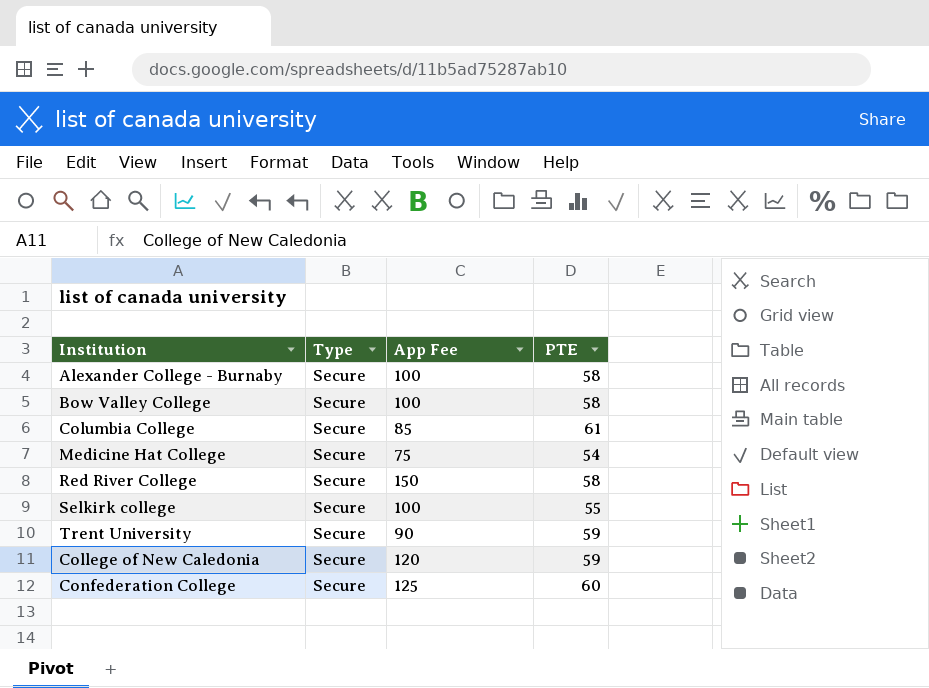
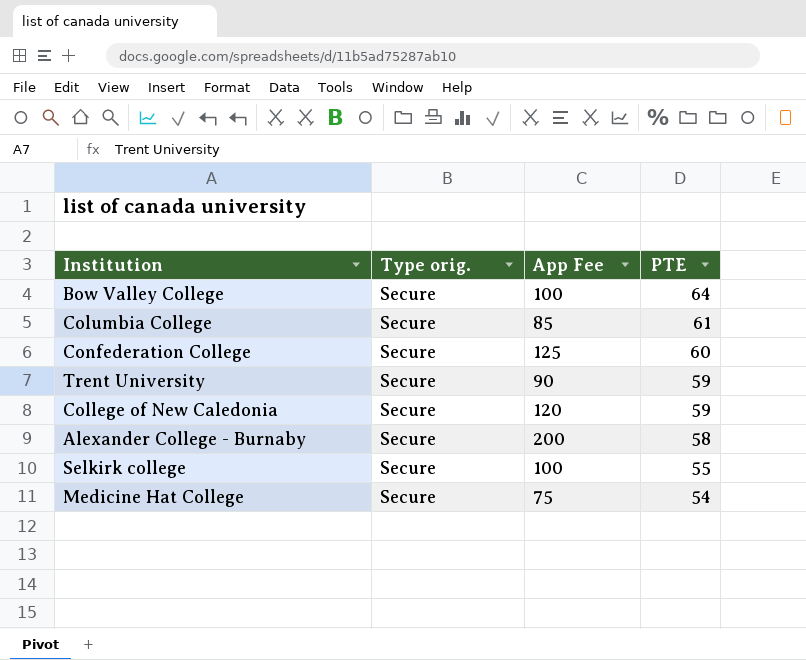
row order: none -> PTE descending
column name: Type -> Type orig.
row Red River College: Secure | 150 | 58 -> none
Bow Valley College | PTE: 58 -> 64
Alexander College - Burnaby | App Fee: 100 -> 200

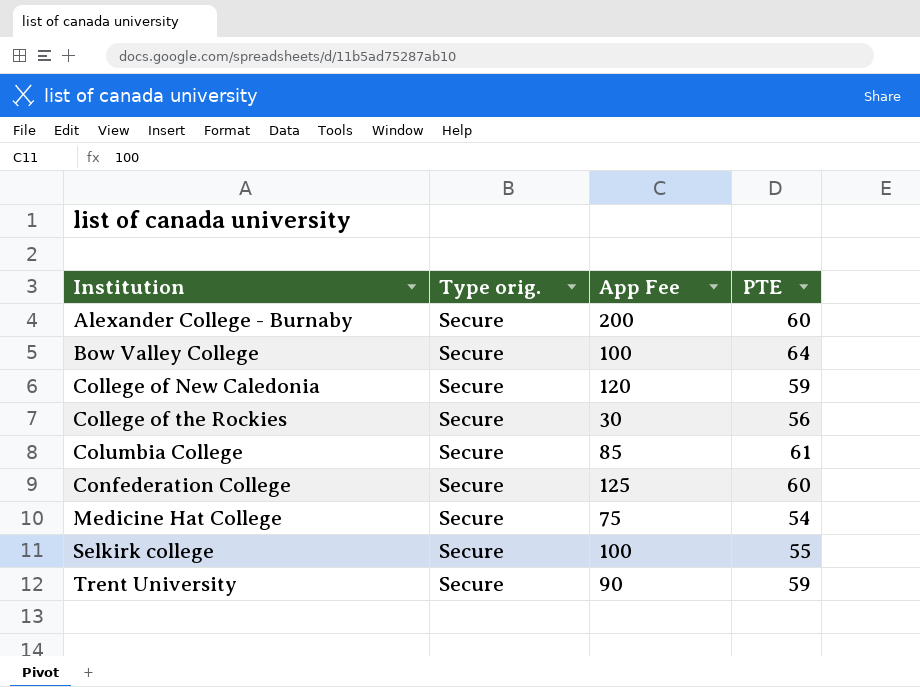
row order: PTE descending -> Institution ascending
Alexander College - Burnaby | PTE: 58 -> 60
row College of the Rockies: none -> Secure | 30 | 56

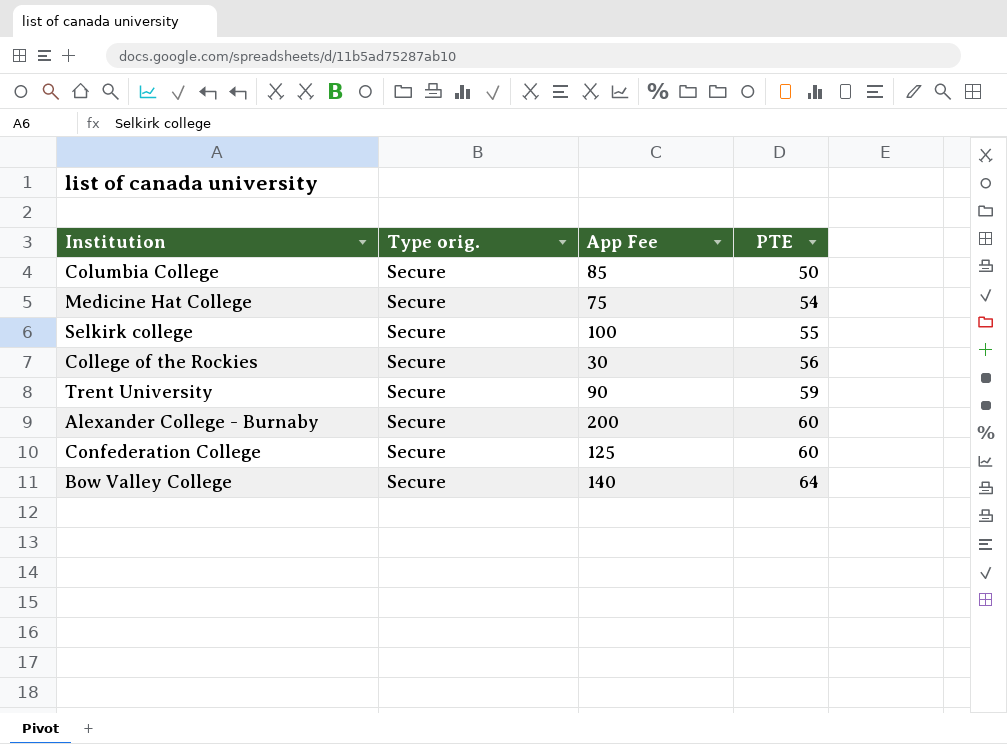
row order: Institution ascending -> PTE ascending
row College of New Caledonia: Secure | 120 | 59 -> none
Columbia College | PTE: 61 -> 50
Bow Valley College | App Fee: 100 -> 140

